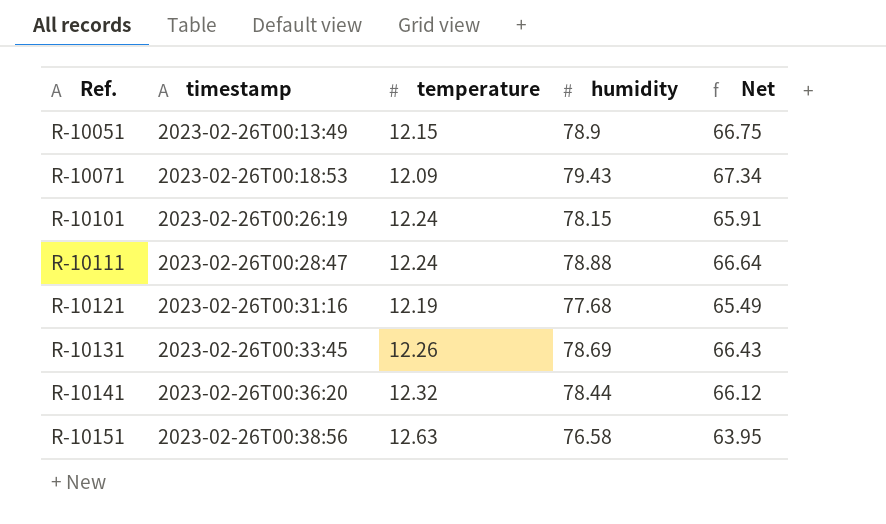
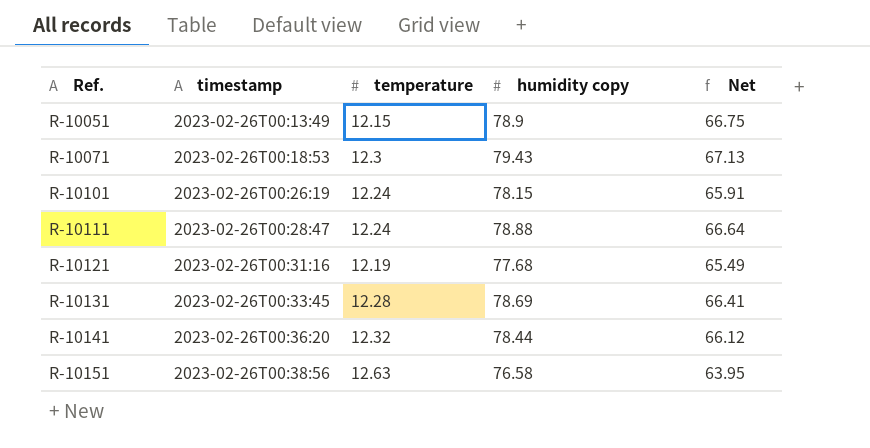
column name: humidity -> humidity copy
R-10071 | temperature: 12.09 -> 12.3
R-10071 | Net: 67.34 -> 67.13
R-10131 | temperature: 12.26 -> 12.28
R-10131 | Net: 66.43 -> 66.41

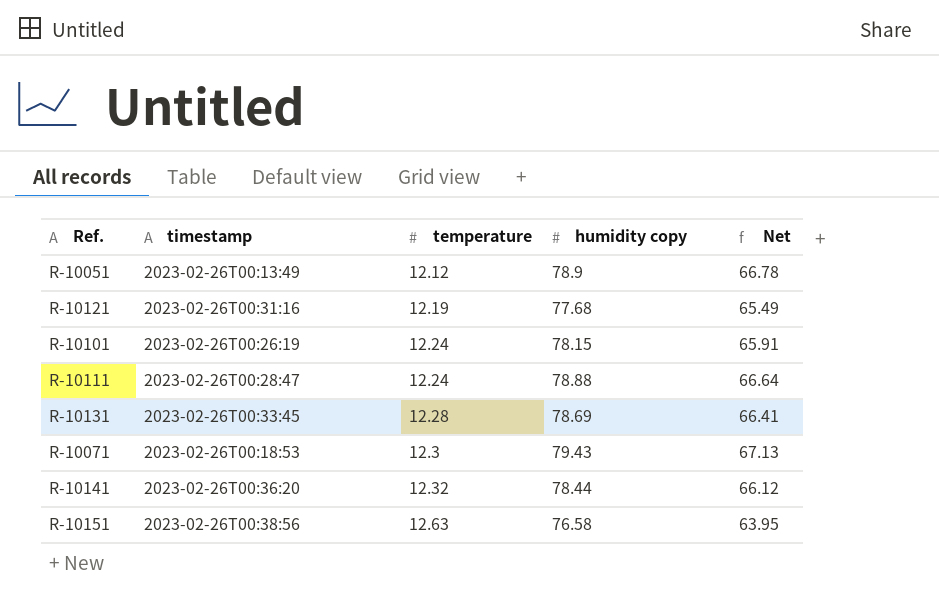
row order: Ref. ascending -> temperature ascending
R-10051 | temperature: 12.15 -> 12.12
R-10051 | Net: 66.75 -> 66.78

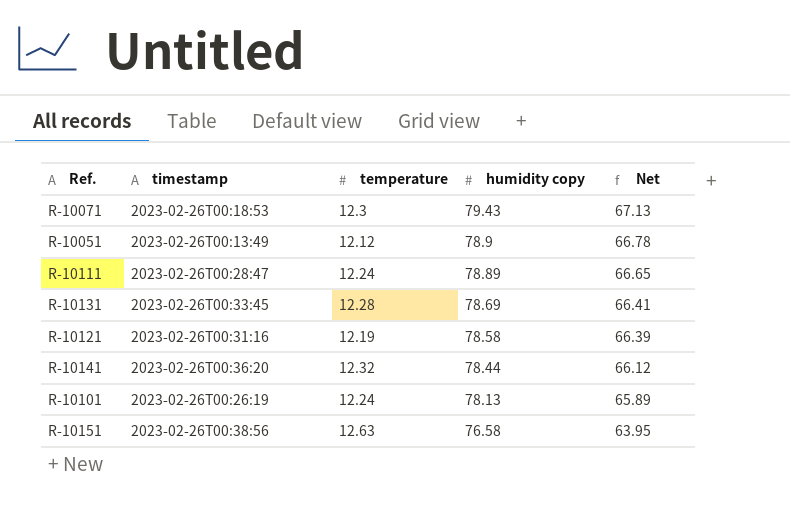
row order: temperature ascending -> humidity copy descending
R-10111 | humidity copy: 78.88 -> 78.89
R-10111 | Net: 66.64 -> 66.65
R-10121 | humidity copy: 77.68 -> 78.58
R-10121 | Net: 65.49 -> 66.39
R-10101 | humidity copy: 78.15 -> 78.13
R-10101 | Net: 65.91 -> 65.89

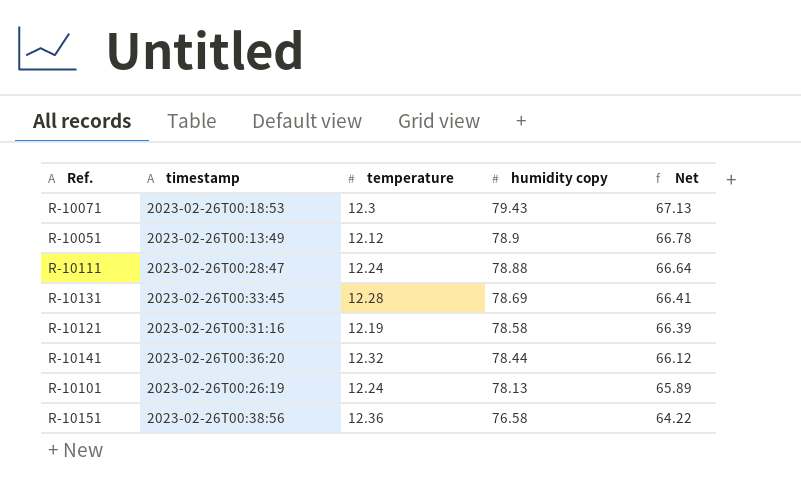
R-10111 | humidity copy: 78.89 -> 78.88
R-10111 | Net: 66.65 -> 66.64
R-10151 | temperature: 12.63 -> 12.36
R-10151 | Net: 63.95 -> 64.22

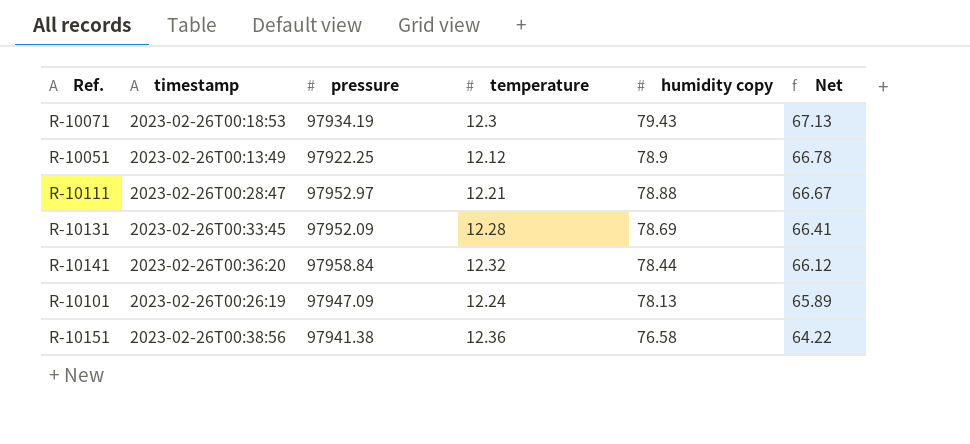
column pressure | position: none -> 3
row R-10121: 2023-02-26T00:31:16 | 12.19 | 78.58 | 66.39 -> none
R-10111 | temperature: 12.24 -> 12.21
R-10111 | Net: 66.64 -> 66.67

